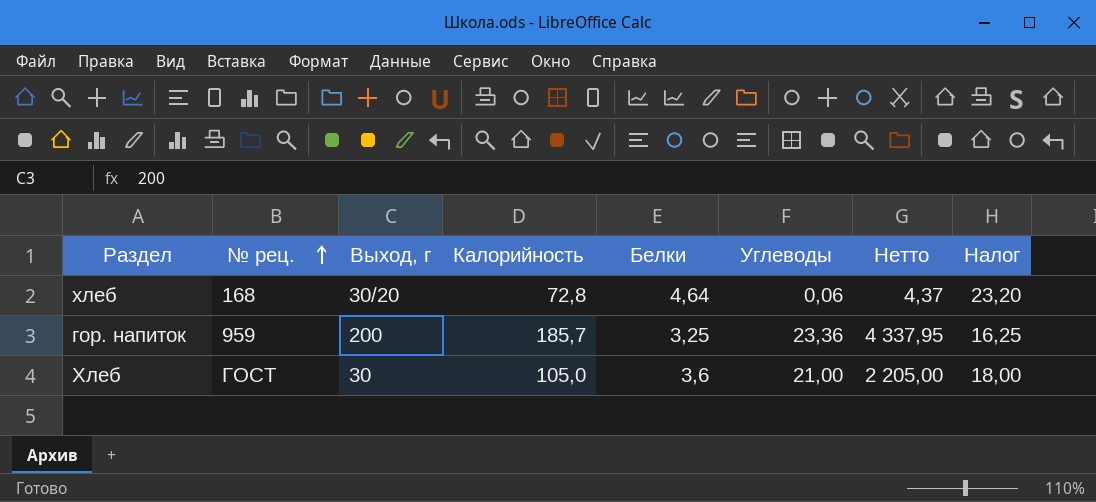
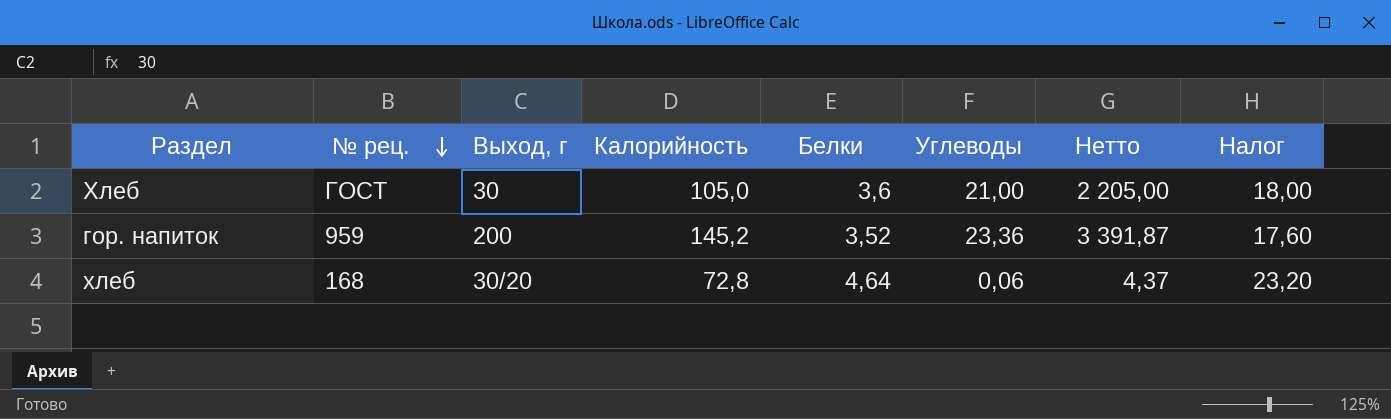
row order: № рец. ascending -> № рец. descending
гор. напиток | Калорийность: 185,7 -> 145,2
гор. напиток | Белки: 3,25 -> 3,52
гор. напиток | Нетто: 4 337,95 -> 3 391,87
гор. напиток | Налог: 16,25 -> 17,60

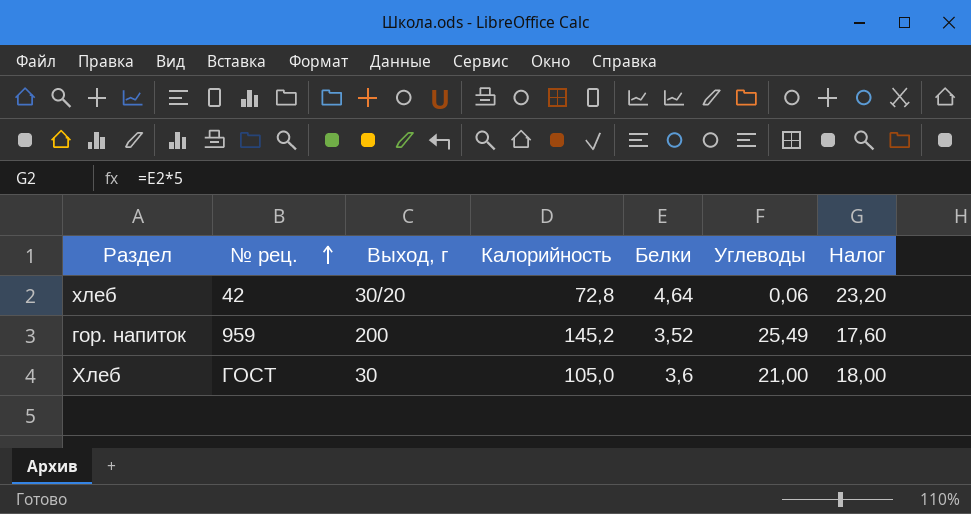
row order: № рец. descending -> № рец. ascending
column Нетто | formula: [Калорийность] * [Углеводы] -> none
хлеб | № рец.: 168 -> 42
гор. напиток | Углеводы: 23,36 -> 25,49

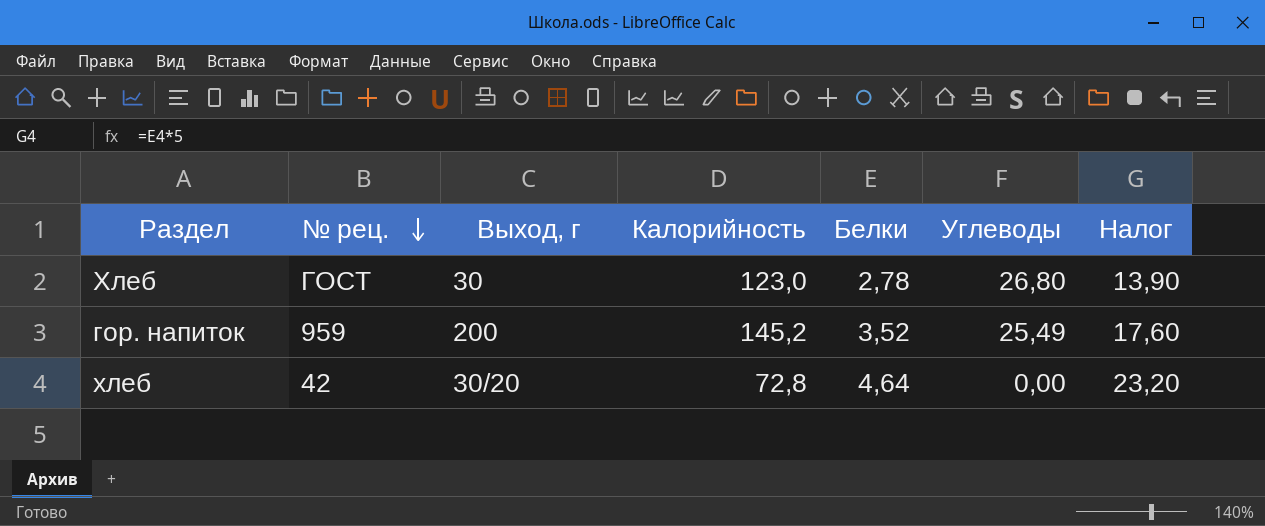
row order: № рец. ascending -> № рец. descending
Хлеб | Калорийность: 105,0 -> 123,0
Хлеб | Белки: 3,6 -> 2,78
Хлеб | Углеводы: 21,00 -> 26,80
Хлеб | Налог: 18,00 -> 13,90
хлеб | Углеводы: 0,06 -> 0,00

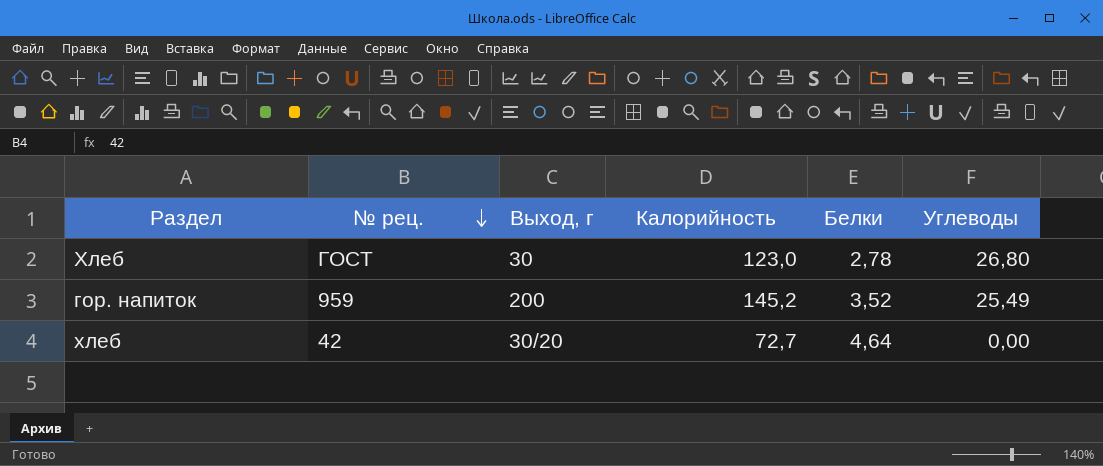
column Налог | formula: [Белки] * 5 -> none
хлеб | Калорийность: 72,8 -> 72,7

